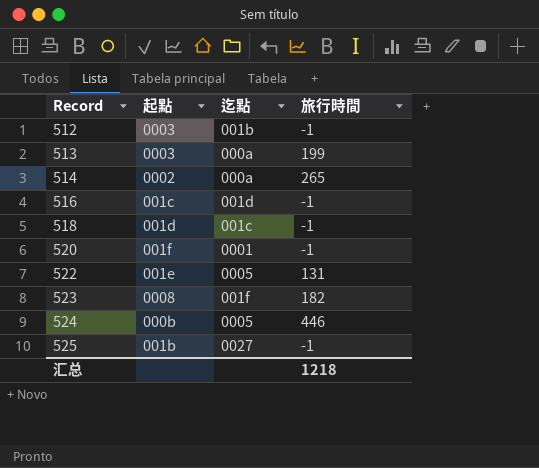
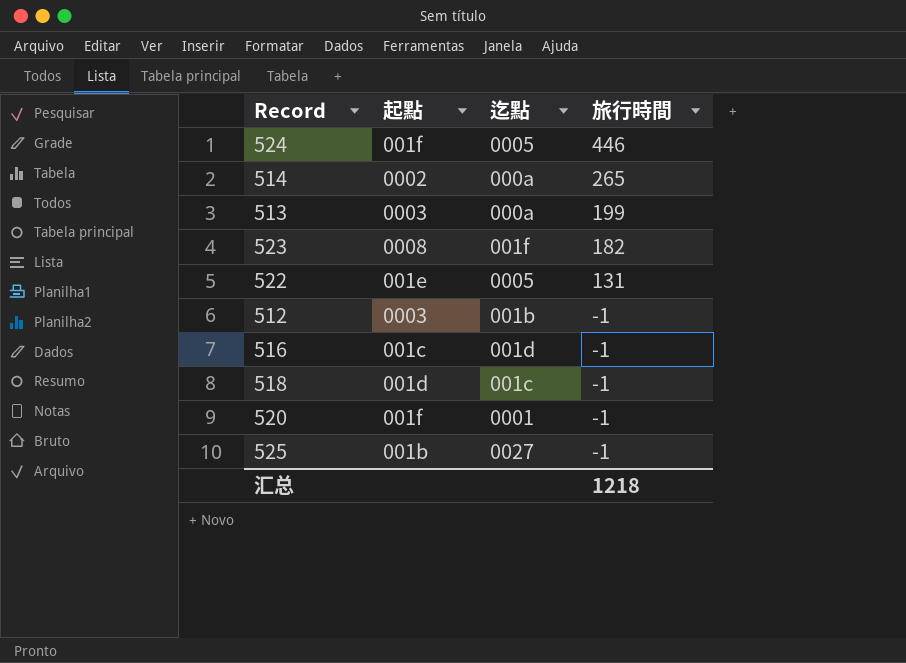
row order: Record ascending -> 旅行時間 descending
524 | 起點: 000b -> 001f

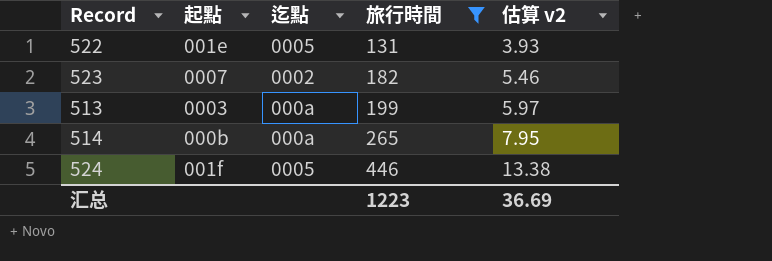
filter: none -> 旅行時間 != -1
row order: 旅行時間 descending -> 旅行時間 ascending
column 估算 v2 | formula: none -> [旅行時間] * 0.03
523 | 起點: 0008 -> 0007
523 | 迄點: 001f -> 0002
514 | 起點: 0002 -> 000b
汇总 | 旅行時間: 1218 -> 1223

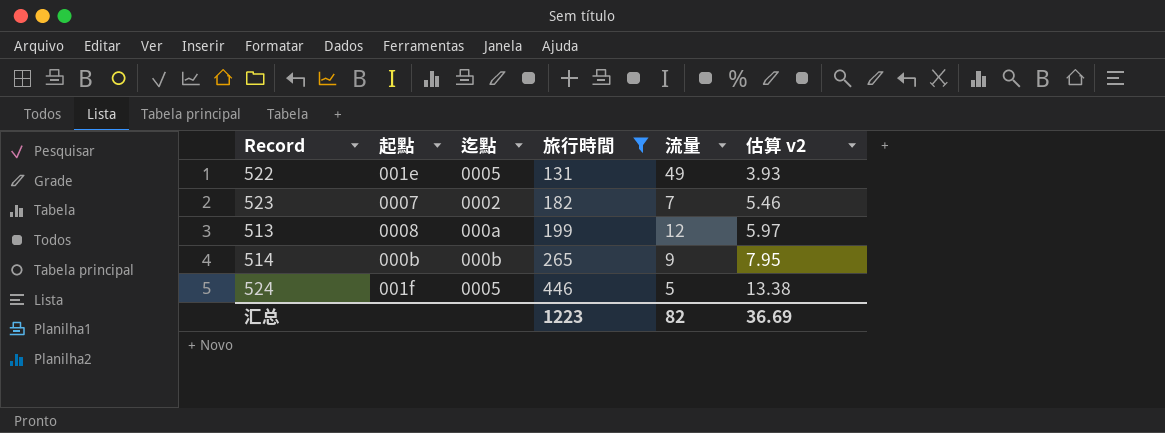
column 流量 | position: none -> 5
513 | 起點: 0003 -> 0008
514 | 迄點: 000a -> 000b

